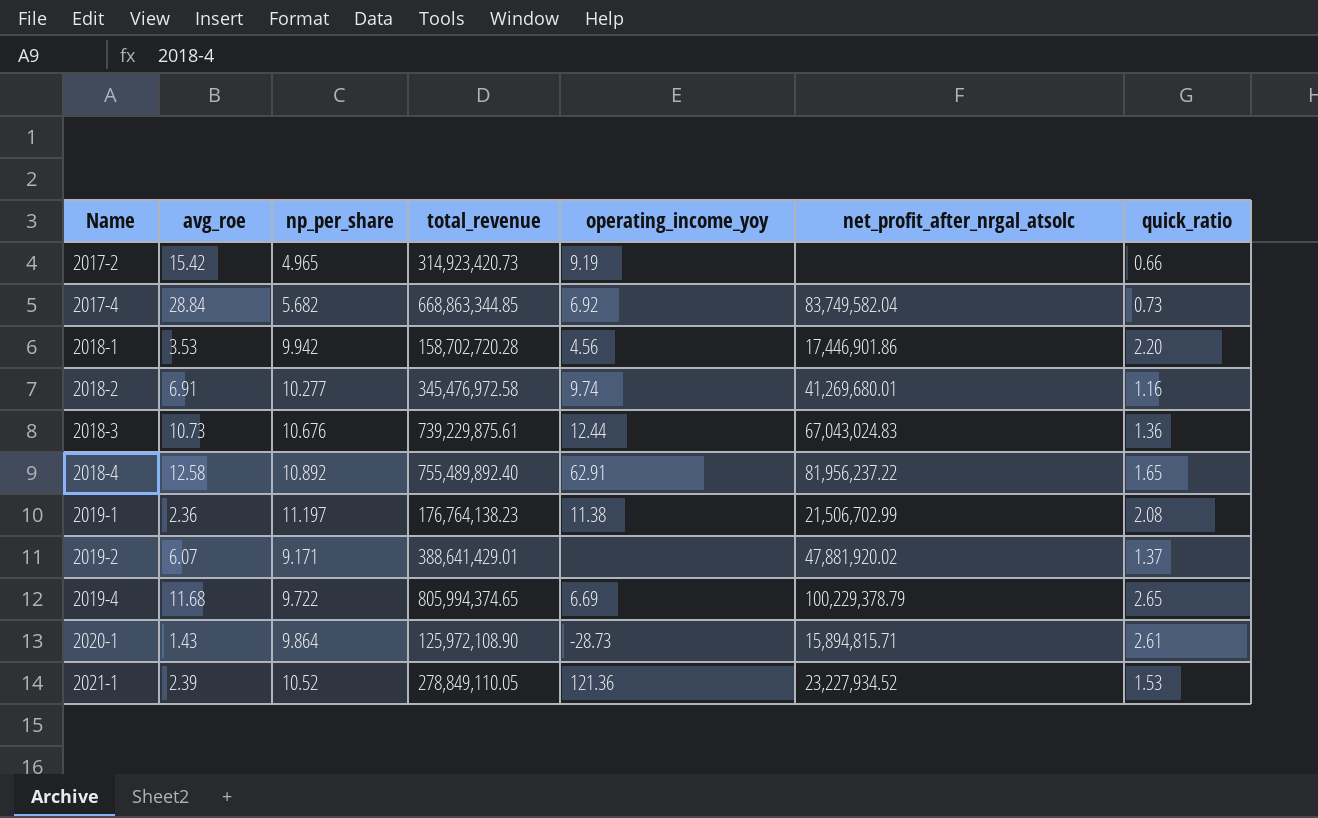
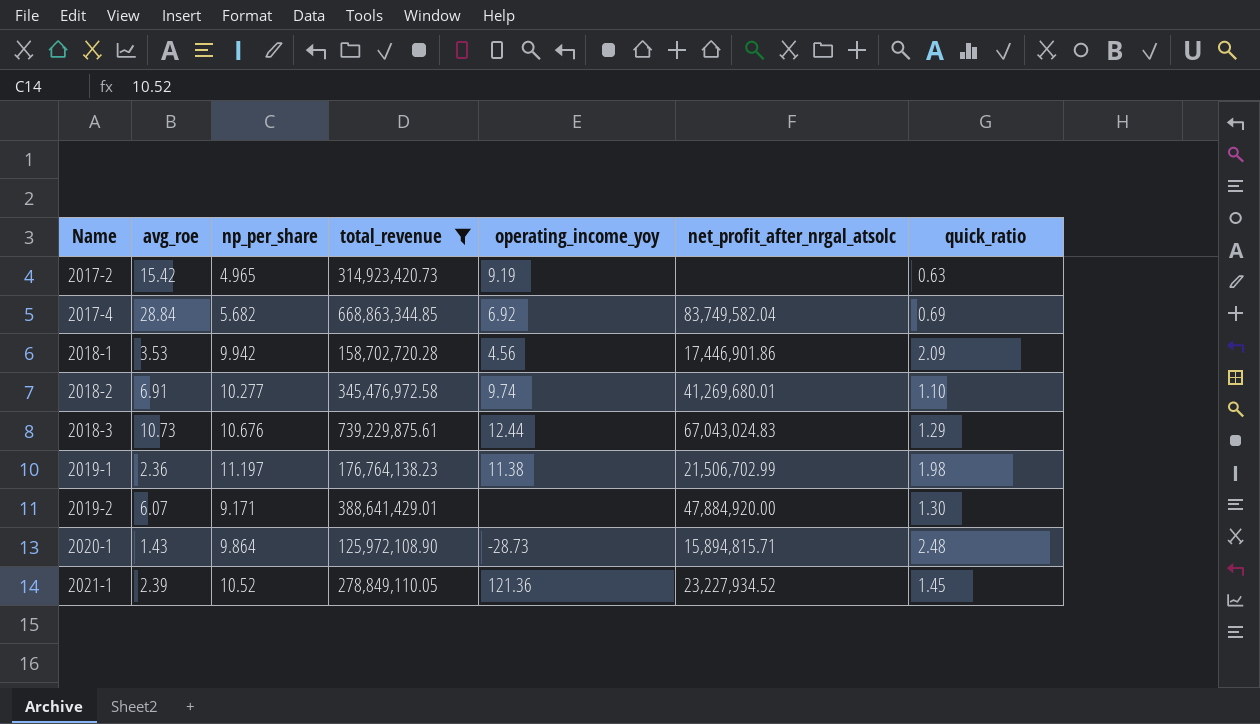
filter: none -> total_revenue <= 739,229,875.61
2017-2 | quick_ratio: 0.66 -> 0.63
2017-4 | quick_ratio: 0.73 -> 0.69
2018-1 | quick_ratio: 2.20 -> 2.09
2018-2 | quick_ratio: 1.16 -> 1.10
2018-3 | quick_ratio: 1.36 -> 1.29
2019-1 | quick_ratio: 2.08 -> 1.98
2019-2 | net_profit_after_nrgal_atsolc: 47,881,920.02 -> 47,884,920.00
2019-2 | quick_ratio: 1.37 -> 1.30
2020-1 | quick_ratio: 2.61 -> 2.48
2021-1 | quick_ratio: 1.53 -> 1.45

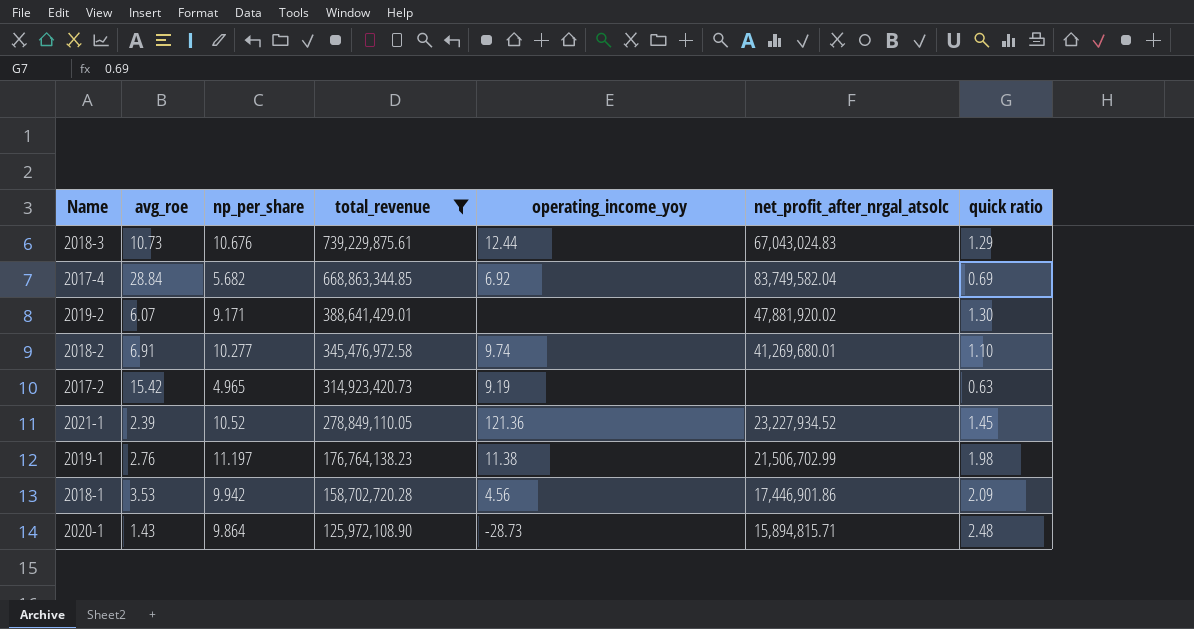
row order: Name ascending -> total_revenue descending
column name: quick_ratio -> quick ratio
2019-2 | net_profit_after_nrgal_atsolc: 47,884,920.00 -> 47,881,920.02
2019-1 | avg_roe: 2.36 -> 2.76

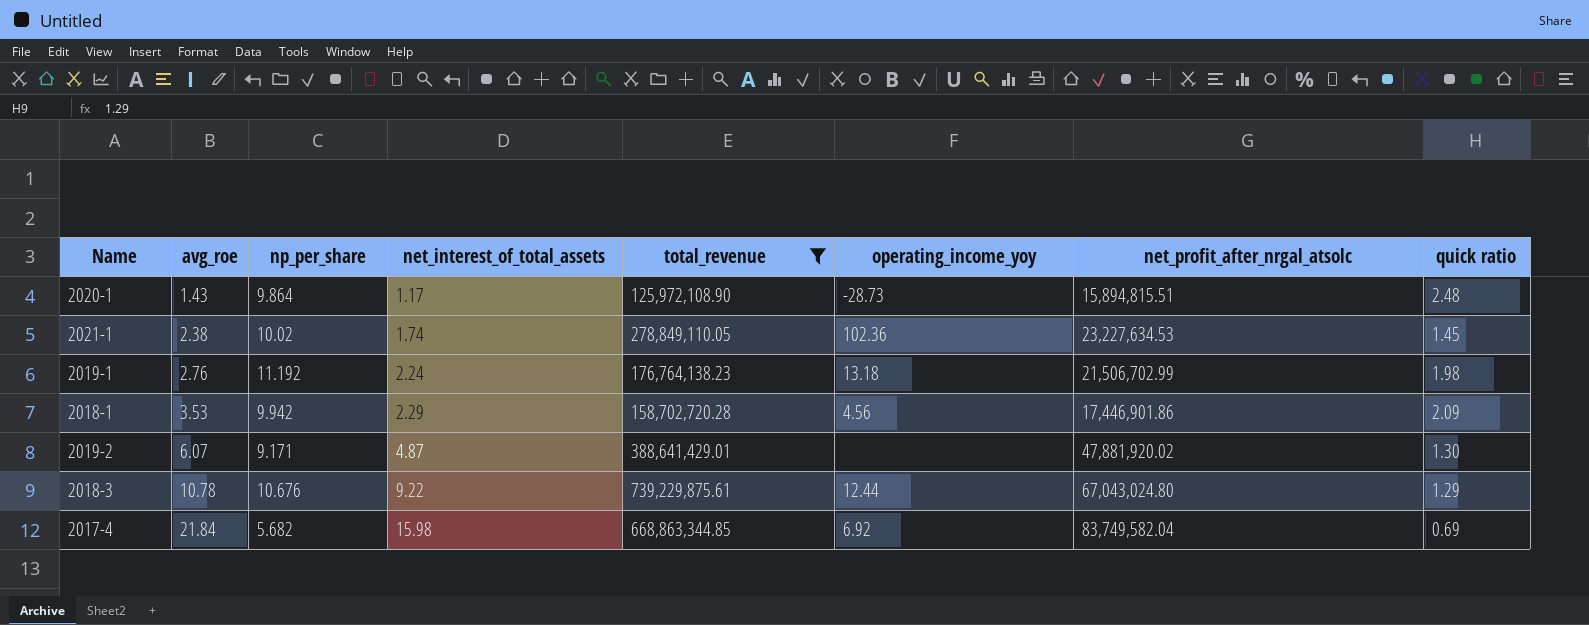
row order: total_revenue descending -> avg_roe ascending
column net_interest_of_total_assets | position: none -> 4
row 2018-2: 6.91 | 10.277 | 345,476,972.58 | 9.74 | 41,269,680.01 | 1.10 -> none
row 2017-2: 15.42 | 4.965 | 314,923,420.73 | 9.19 | none | 0.63 -> none
2020-1 | net_profit_after_nrgal_atsolc: 15,894,815.71 -> 15,894,815.51
2021-1 | avg_roe: 2.39 -> 2.38
2021-1 | np_per_share: 10.52 -> 10.02
2021-1 | operating_income_yoy: 121.36 -> 102.36
2021-1 | net_profit_after_nrgal_atsolc: 23,227,934.52 -> 23,227,634.53
2019-1 | np_per_share: 11.197 -> 11.192
2019-1 | operating_income_yoy: 11.38 -> 13.18
2018-3 | avg_roe: 10.73 -> 10.78
2018-3 | net_profit_after_nrgal_atsolc: 67,043,024.83 -> 67,043,024.80
2017-4 | avg_roe: 28.84 -> 21.84

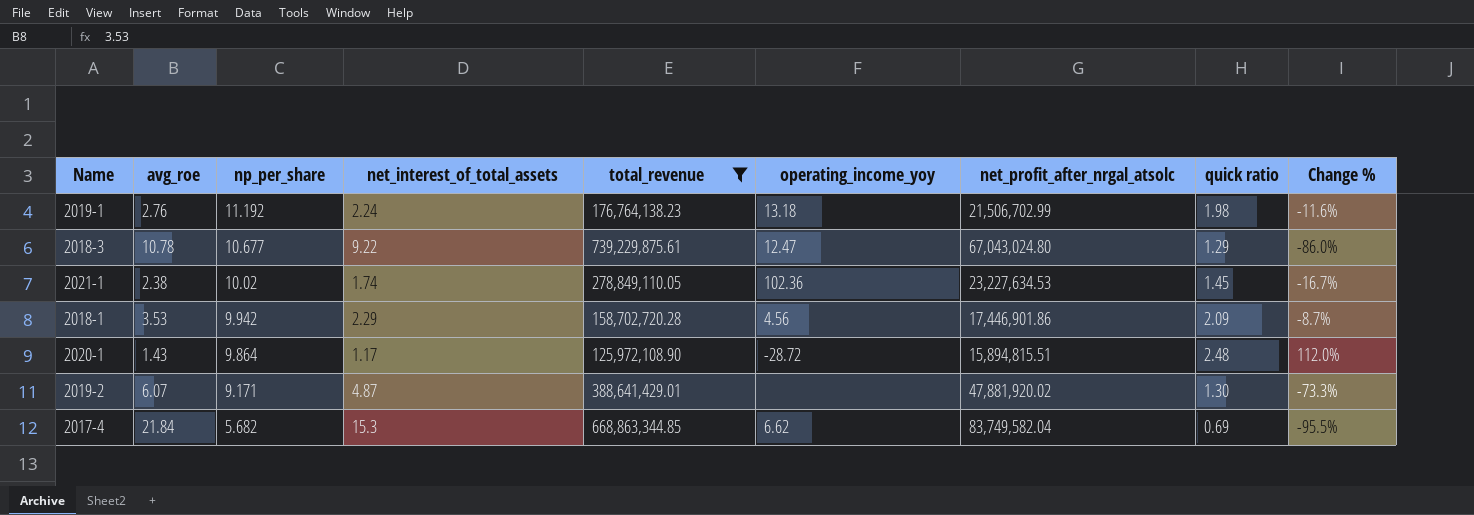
row order: avg_roe ascending -> np_per_share descending
column Change % | formula: none -> ([quick ratio] - [net_interest_of_total_assets]) / [net_interest_of_total_assets]
2018-3 | np_per_share: 10.676 -> 10.677
2018-3 | operating_income_yoy: 12.44 -> 12.47
2020-1 | operating_income_yoy: -28.73 -> -28.72
2017-4 | net_interest_of_total_assets: 15.98 -> 15.3
2017-4 | operating_income_yoy: 6.92 -> 6.62

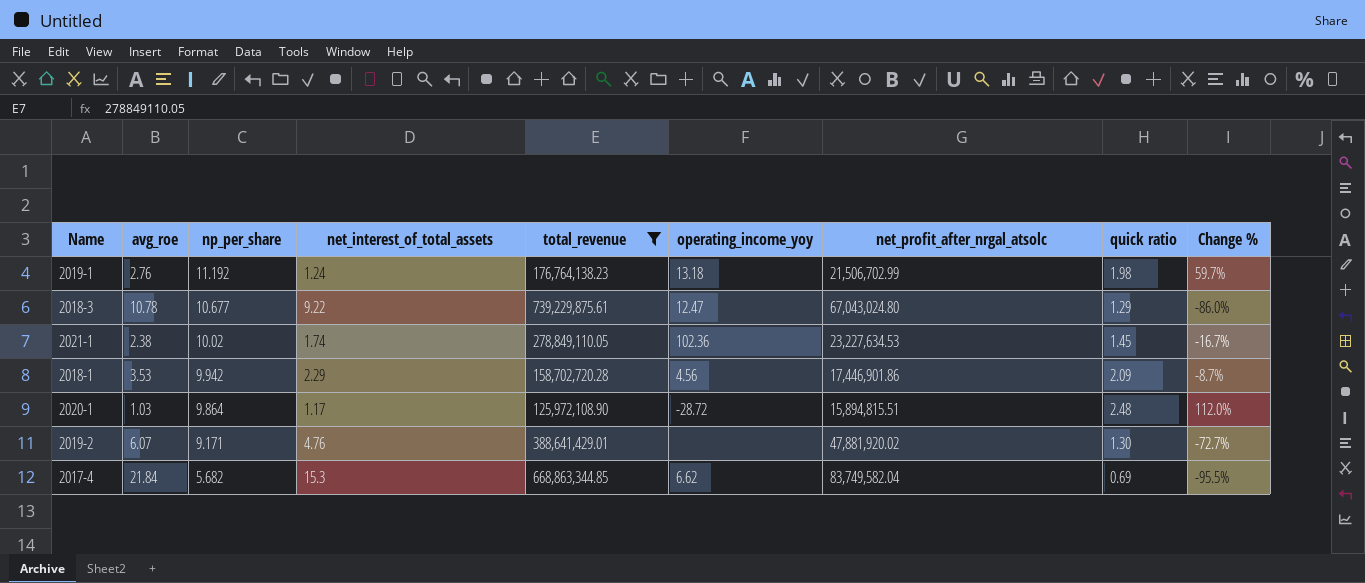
2019-1 | net_interest_of_total_assets: 2.24 -> 1.24
2019-1 | Change %: -11.6% -> 59.7%
2020-1 | avg_roe: 1.43 -> 1.03
2019-2 | net_interest_of_total_assets: 4.87 -> 4.76
2019-2 | Change %: -73.3% -> -72.7%

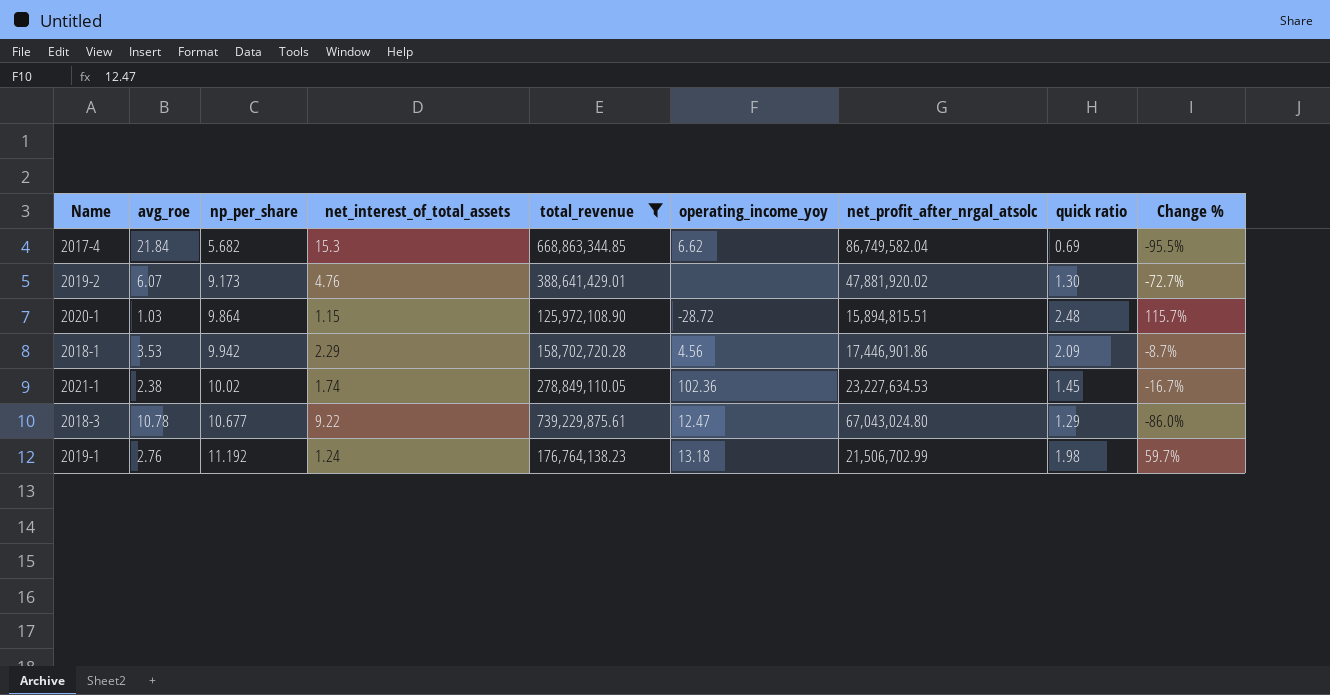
row order: np_per_share descending -> np_per_share ascending
2017-4 | net_profit_after_nrgal_atsolc: 83,749,582.04 -> 86,749,582.04
2019-2 | np_per_share: 9.171 -> 9.173
2020-1 | net_interest_of_total_assets: 1.17 -> 1.15
2020-1 | Change %: 112.0% -> 115.7%

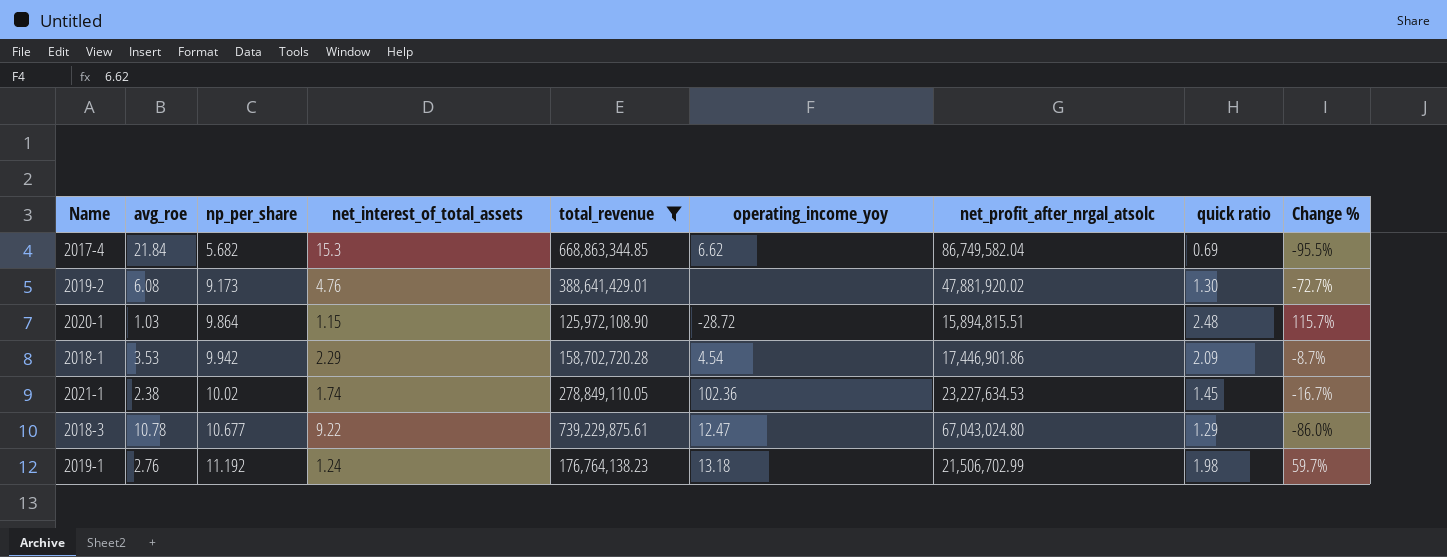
2019-2 | avg_roe: 6.07 -> 6.08
2018-1 | operating_income_yoy: 4.56 -> 4.54

